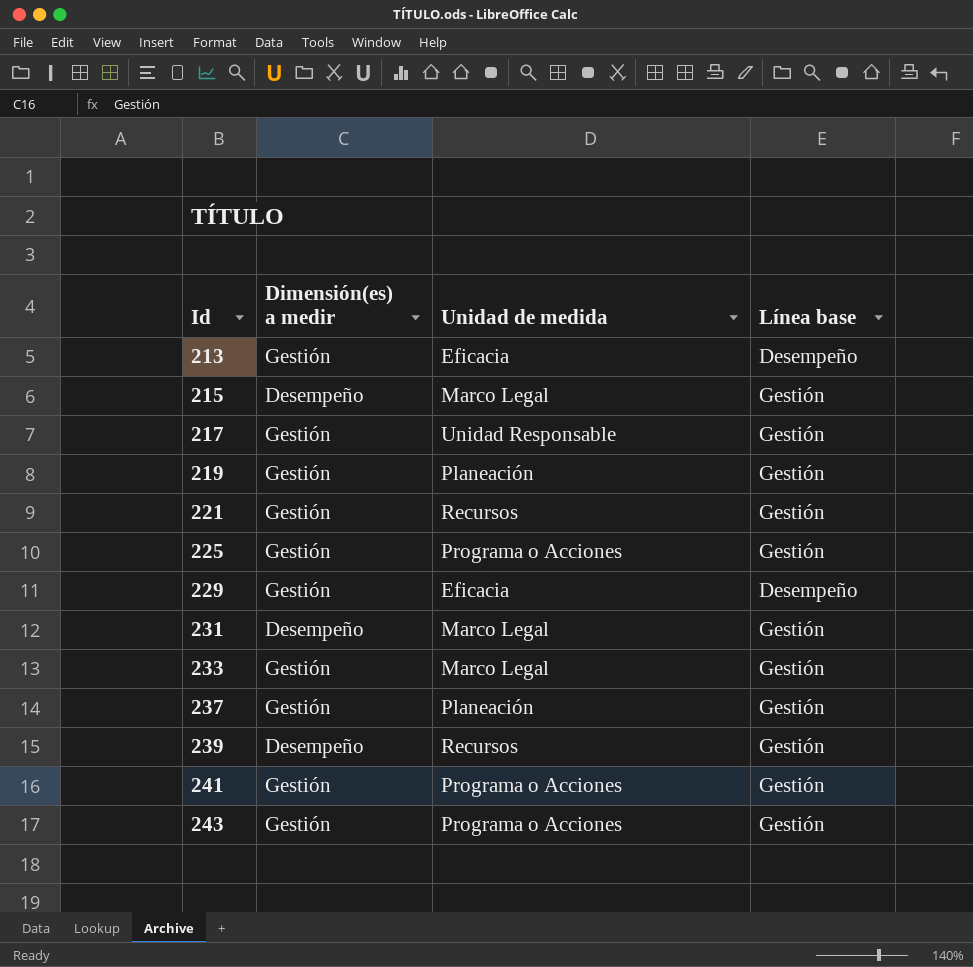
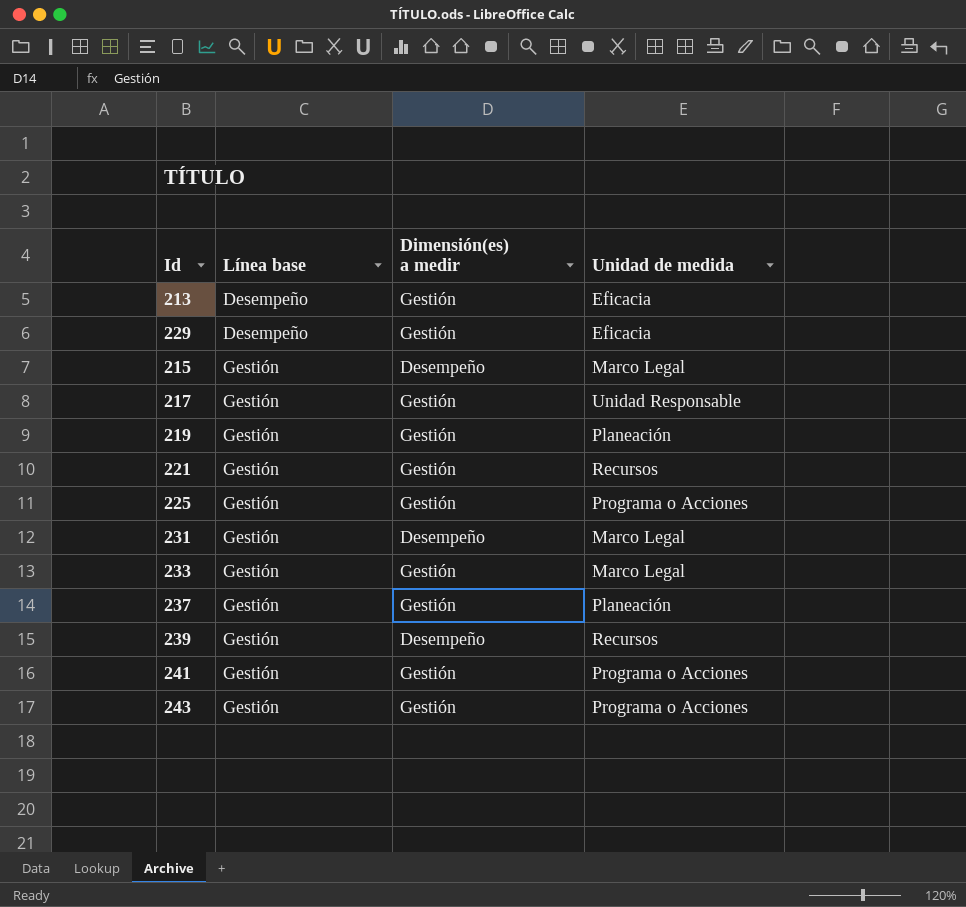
row order: Id ascending -> Línea base ascending
column Línea base | position: 4 -> 2

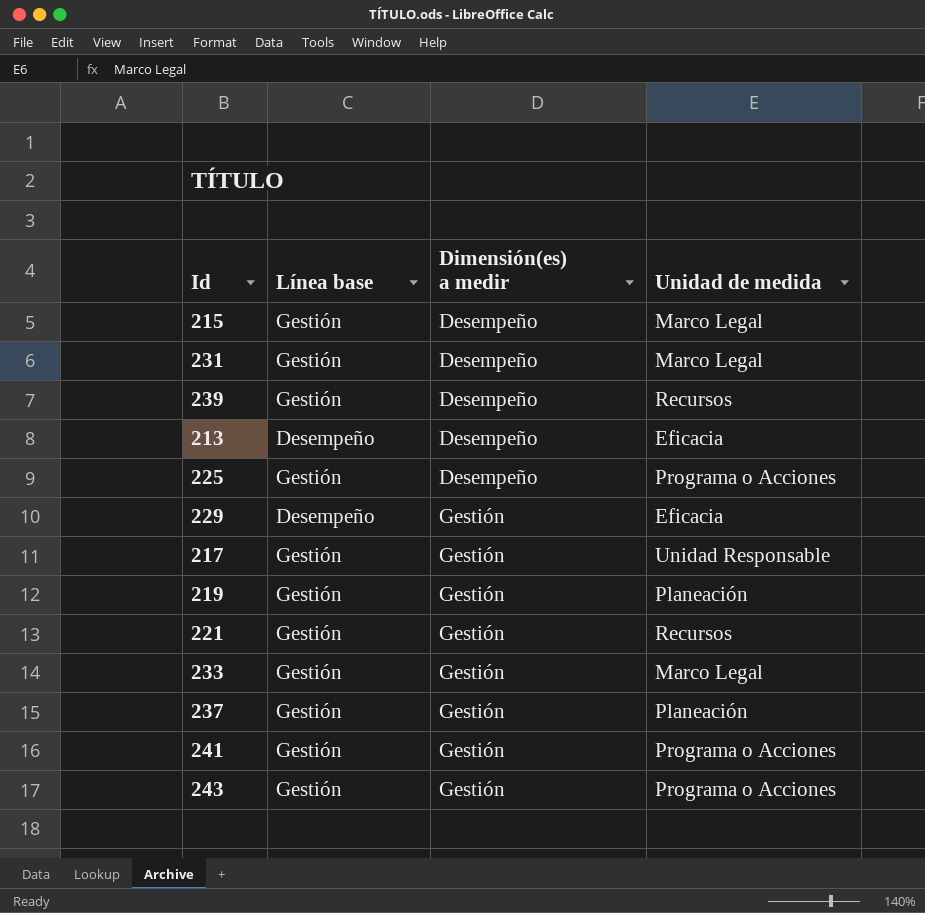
row order: Línea base ascending -> Dimensión(es) a medir ascending
213 | Dimensión(es) a medir: Gestión -> Desempeño
225 | Dimensión(es) a medir: Gestión -> Desempeño

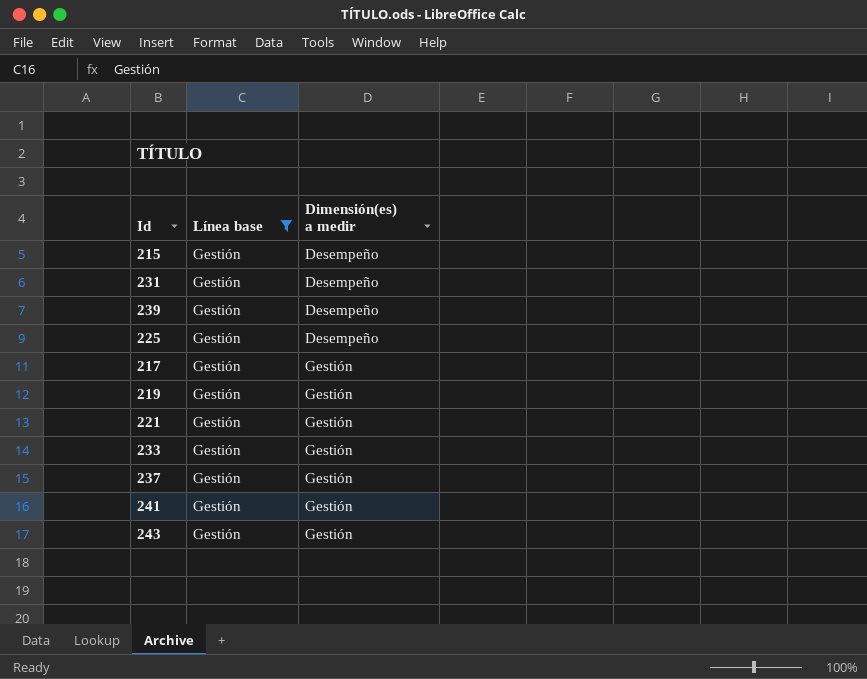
filter: none -> Línea base = Gestión
column Unidad de medida | position: 4 -> none

